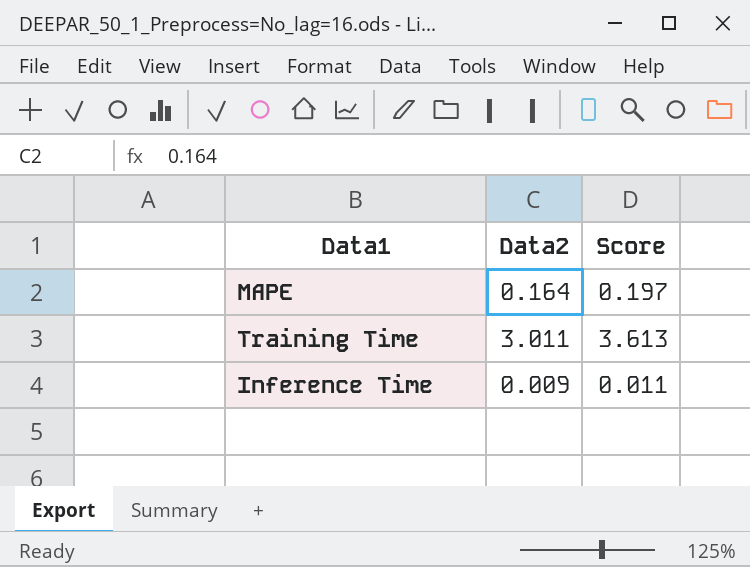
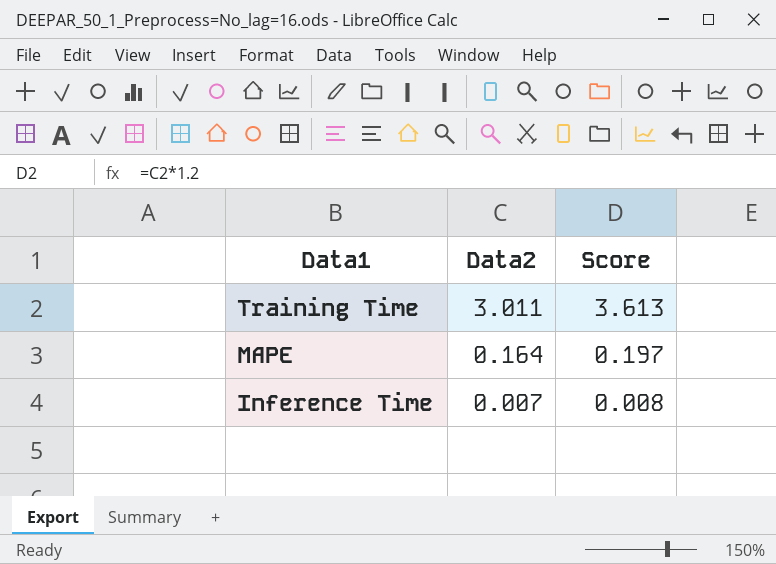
row order: none -> Data1 descending
Inference Time | Data2: 0.009 -> 0.007
Inference Time | Score: 0.011 -> 0.008

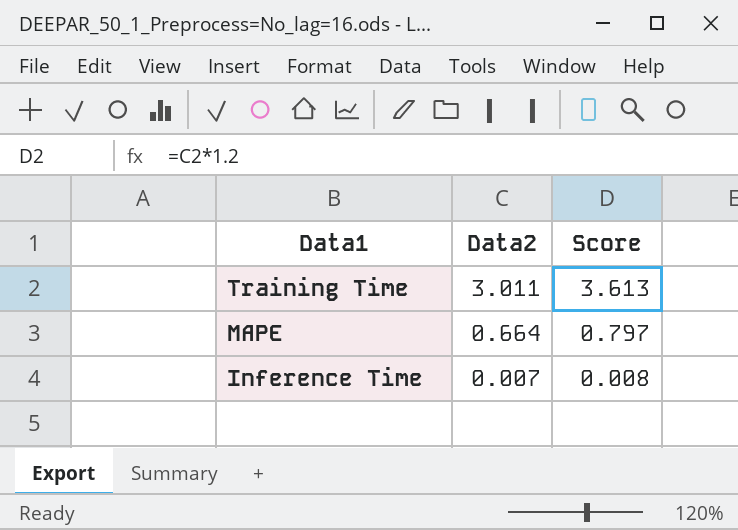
MAPE | Data2: 0.164 -> 0.664
MAPE | Score: 0.197 -> 0.797

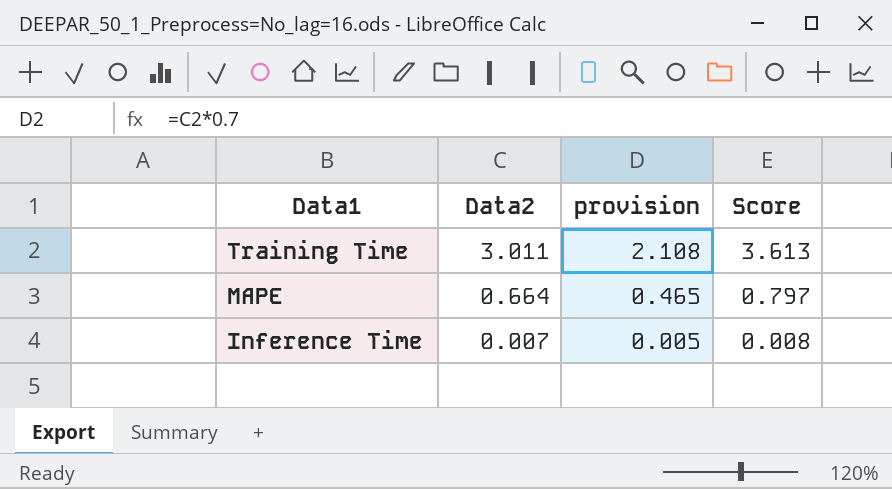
column provision | formula: none -> [Data2] * 0.7

